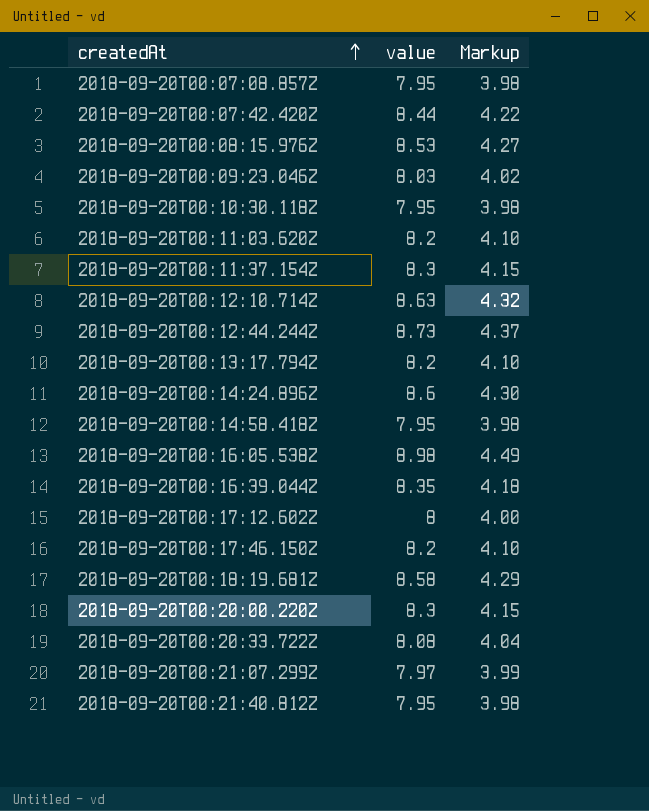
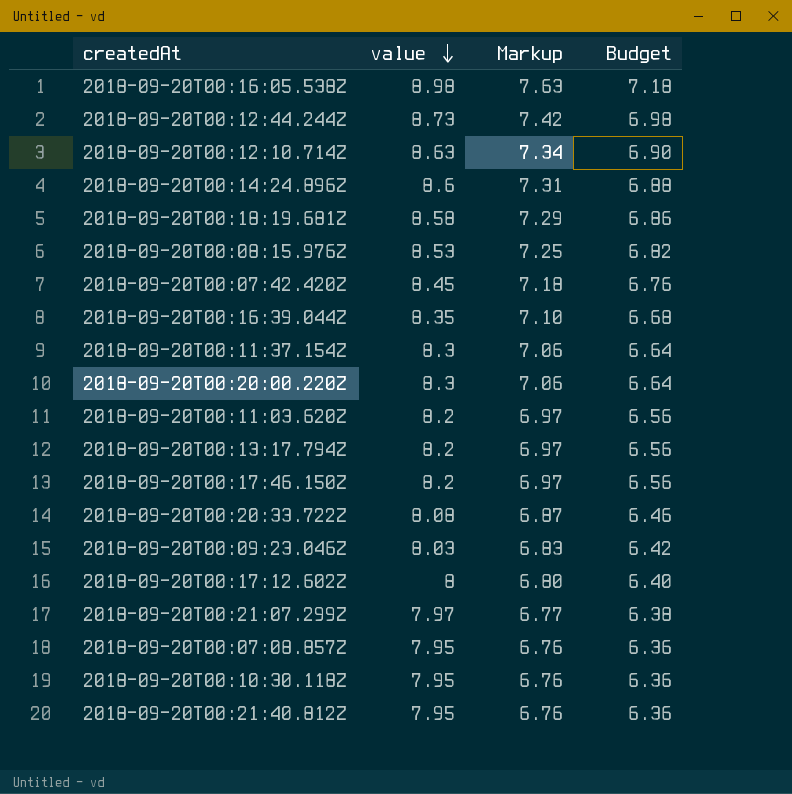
row order: createdAt ascending -> value descending
column Markup | formula: [value] * 0.5 -> [value] * 0.85
column Budget | formula: none -> [value] * 0.8
row 2018-09-20T00:14:58.418Z: 7.95 | 3.98 -> none
2018-09-20T00:07:42.420Z | value: 8.44 -> 8.45

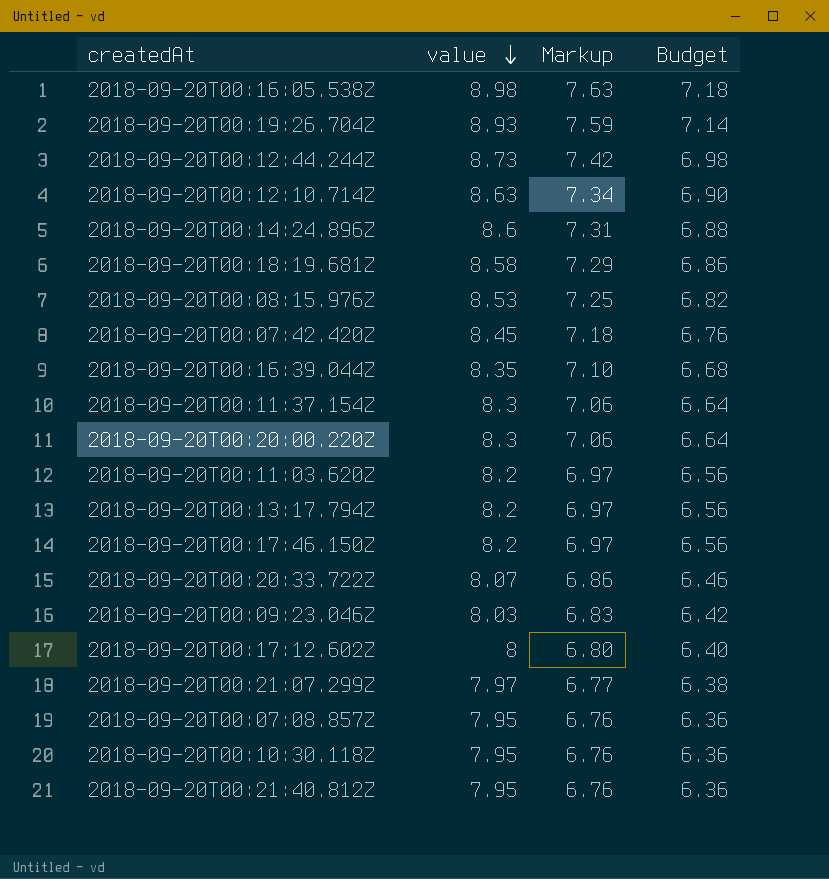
row 2018-09-20T00:19:26.704Z: none -> 8.93 | 7.59 | 7.14
2018-09-20T00:20:33.722Z | value: 8.08 -> 8.07
2018-09-20T00:20:33.722Z | Markup: 6.87 -> 6.86

